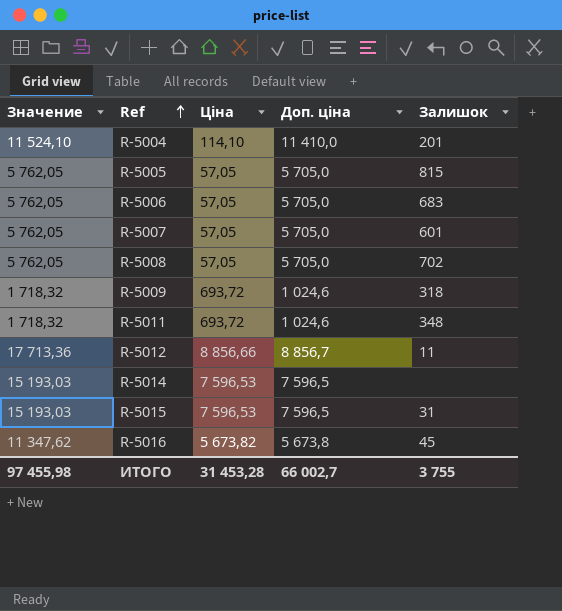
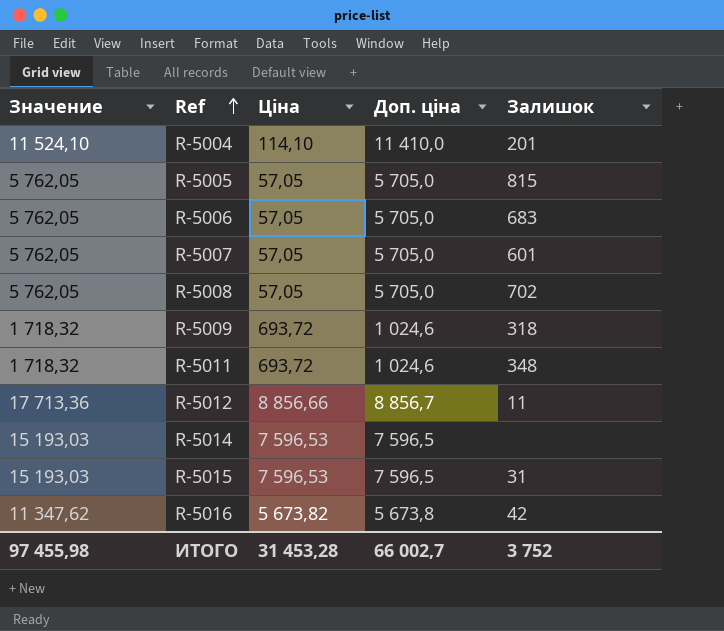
R-5016 | Залишок: 45 -> 42
ИТОГО | Залишок: 3 755 -> 3 752

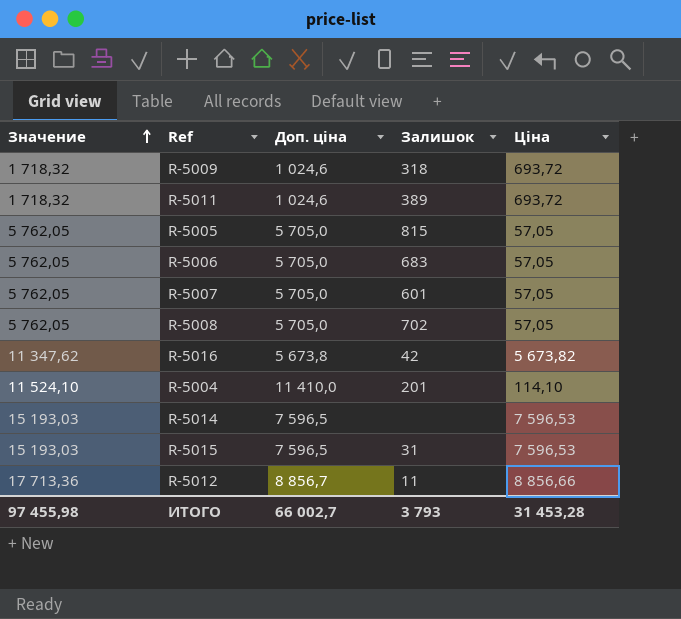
row order: Ref ascending -> Значение ascending
column Ціна | position: 3 -> 5
R-5011 | Залишок: 348 -> 389
ИТОГО | Залишок: 3 752 -> 3 793

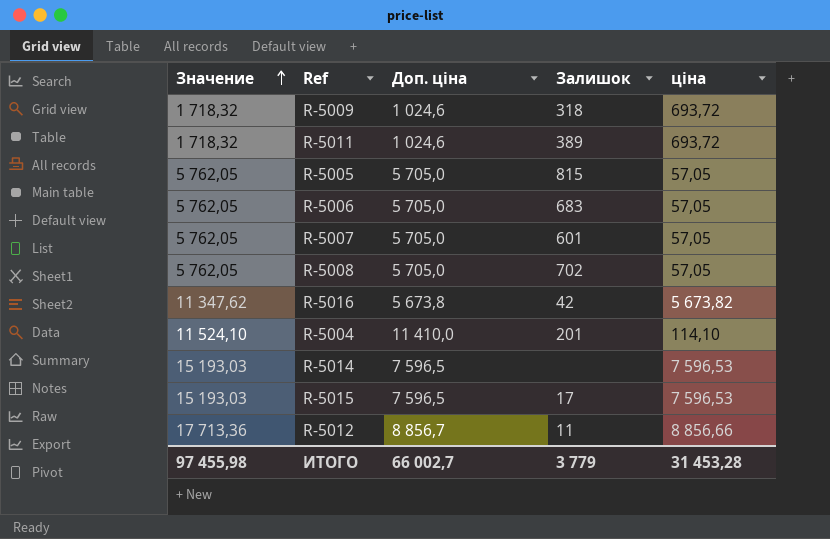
column name: Ціна -> ціна
R-5015 | Залишок: 31 -> 17
ИТОГО | Залишок: 3 793 -> 3 779

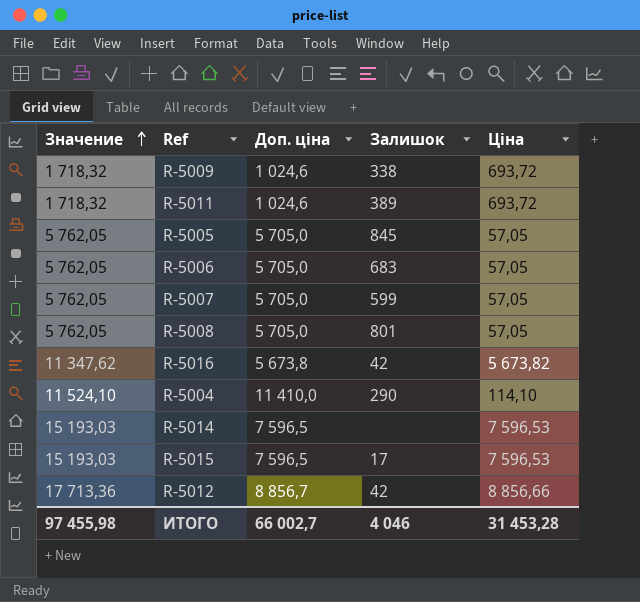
column name: ціна -> Ціна
R-5009 | Залишок: 318 -> 338
R-5005 | Залишок: 815 -> 845
R-5007 | Залишок: 601 -> 599
R-5008 | Залишок: 702 -> 801
R-5004 | Залишок: 201 -> 290
R-5012 | Залишок: 11 -> 42
ИТОГО | Залишок: 3 779 -> 4 046

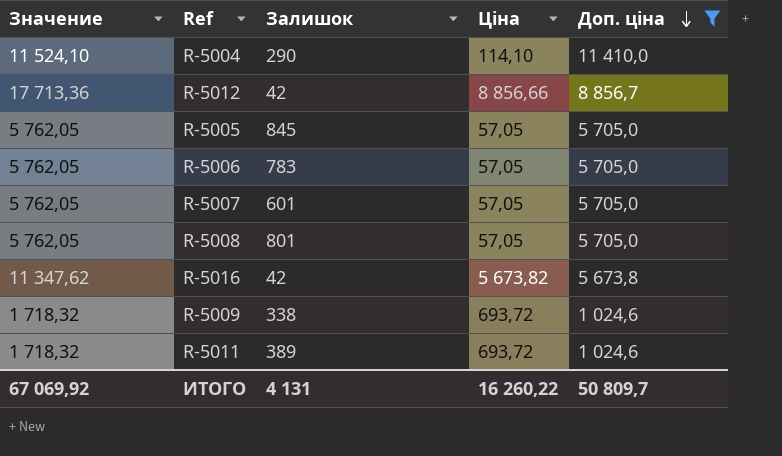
filter: none -> Доп. ціна != 7 596,5
row order: Значение ascending -> Доп. ціна descending
column Доп. ціна | position: 3 -> 5
R-5006 | Залишок: 683 -> 783
R-5007 | Залишок: 599 -> 601
ИТОГО | Значение: 97 455,98 -> 67 069,92
ИТОГО | Залишок: 4 046 -> 4 131
ИТОГО | Ціна: 31 453,28 -> 16 260,22
ИТОГО | Доп. ціна: 66 002,7 -> 50 809,7

